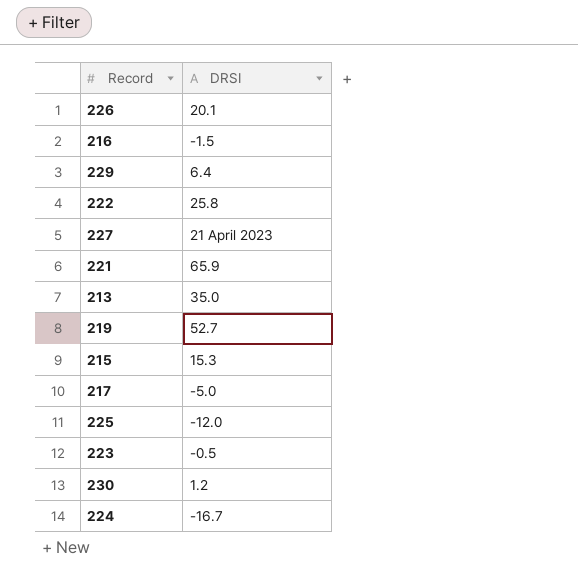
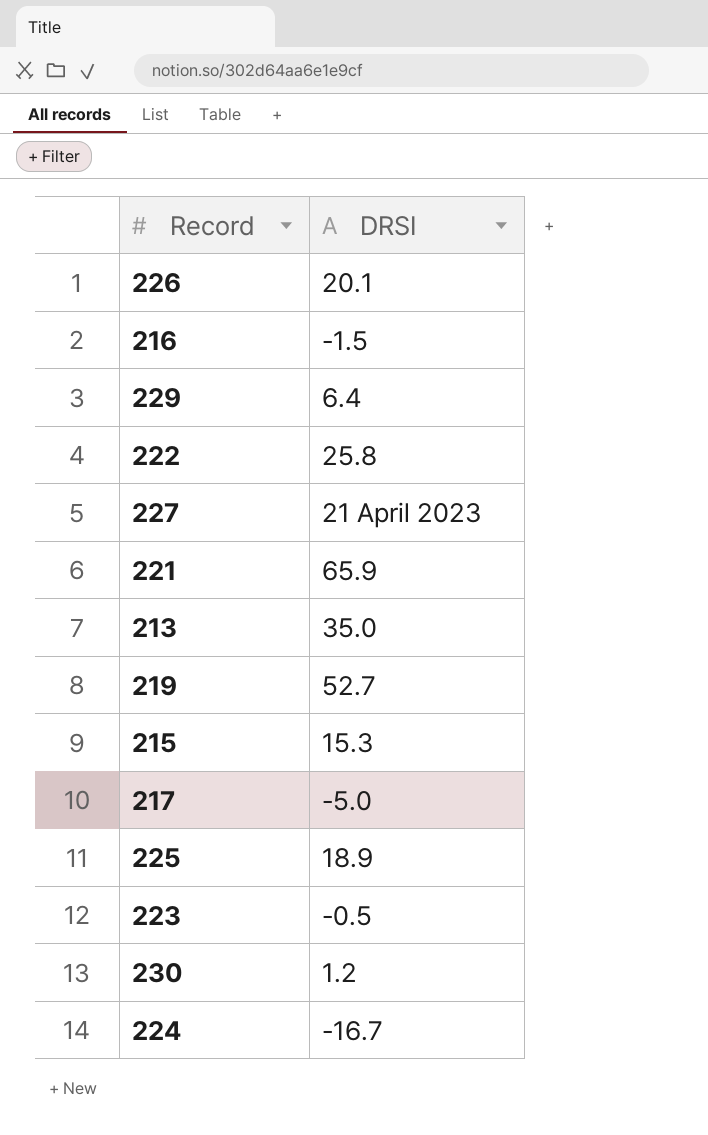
225 | DRSI: -12.0 -> 18.9

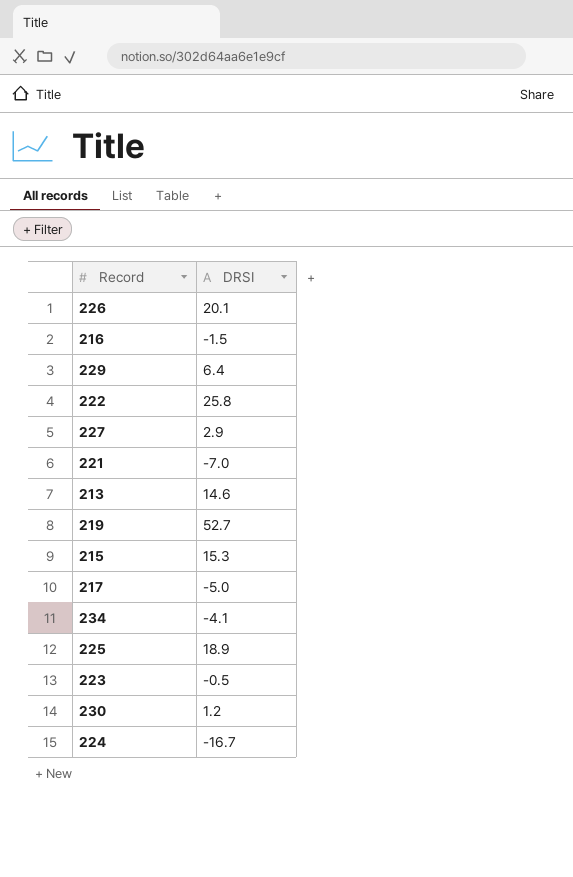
227 | DRSI: 21 April 2023 -> 2.9
221 | DRSI: 65.9 -> -7.0
213 | DRSI: 35.0 -> 14.6
row 234: none -> -4.1

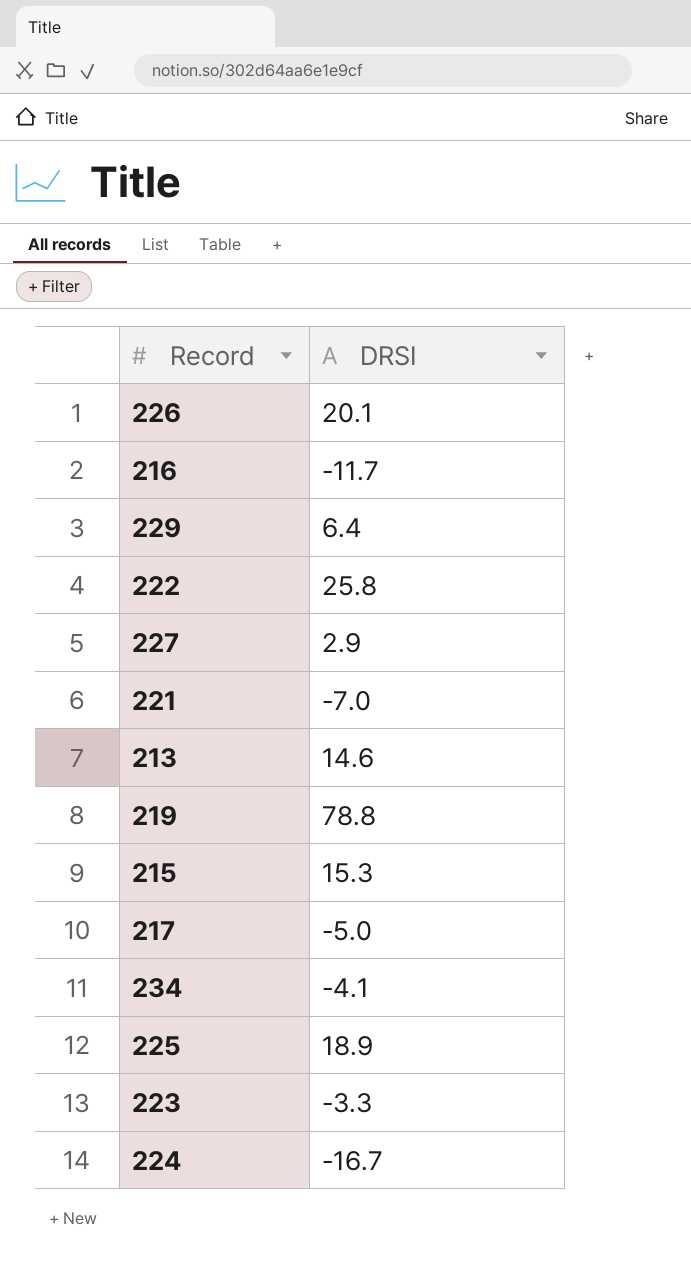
row 230: 1.2 -> none
216 | DRSI: -1.5 -> -11.7
219 | DRSI: 52.7 -> 78.8
223 | DRSI: -0.5 -> -3.3

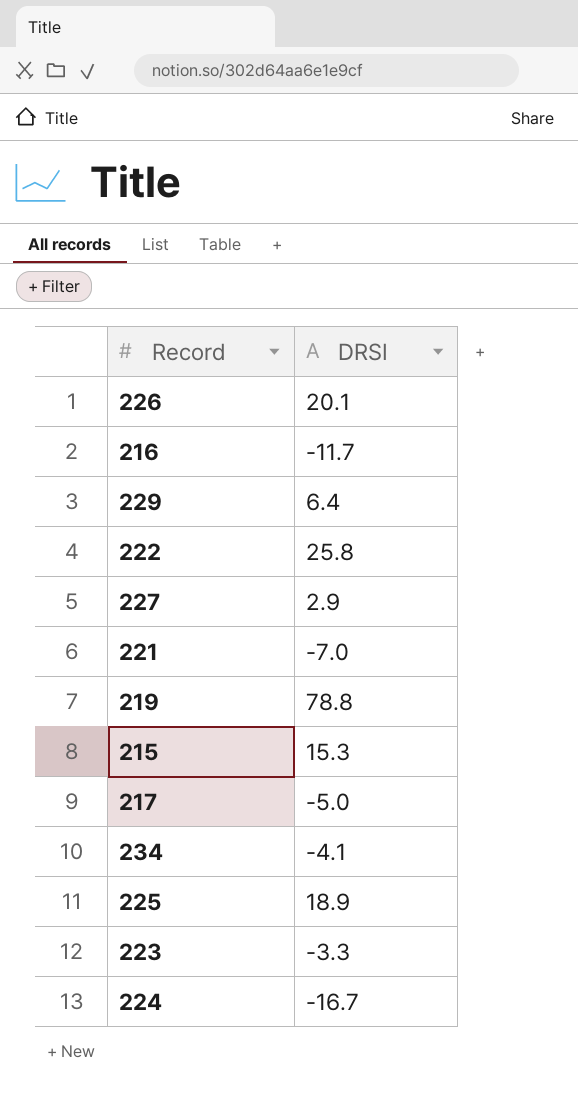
row 213: 14.6 -> none

